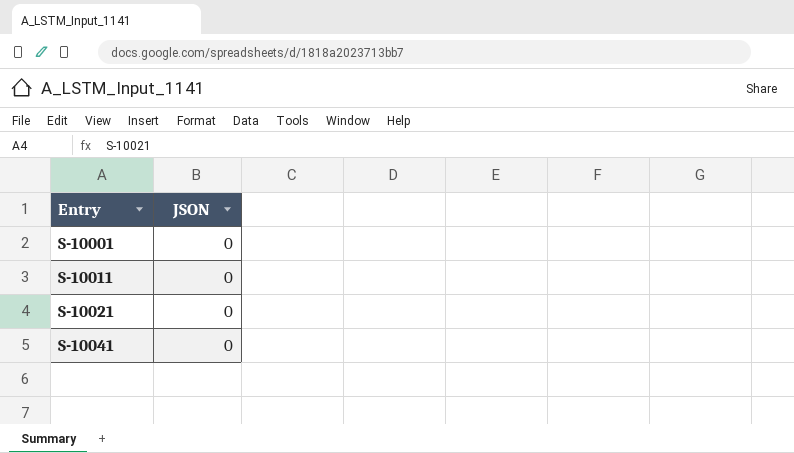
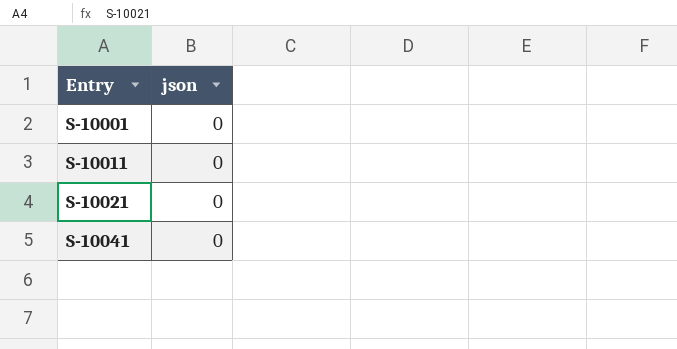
column name: JSON -> json

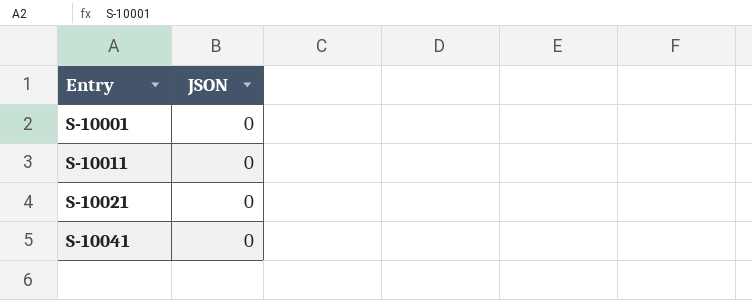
column name: json -> JSON

